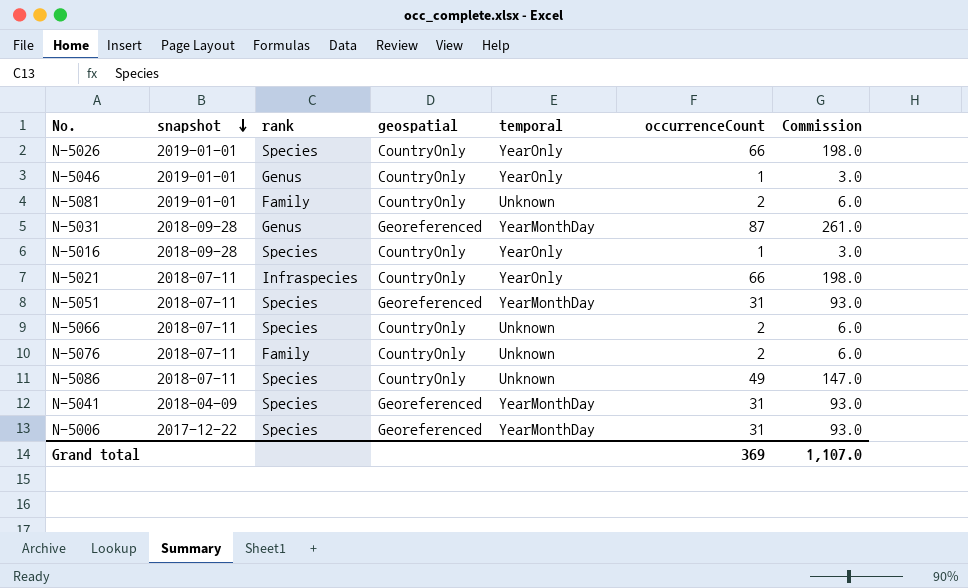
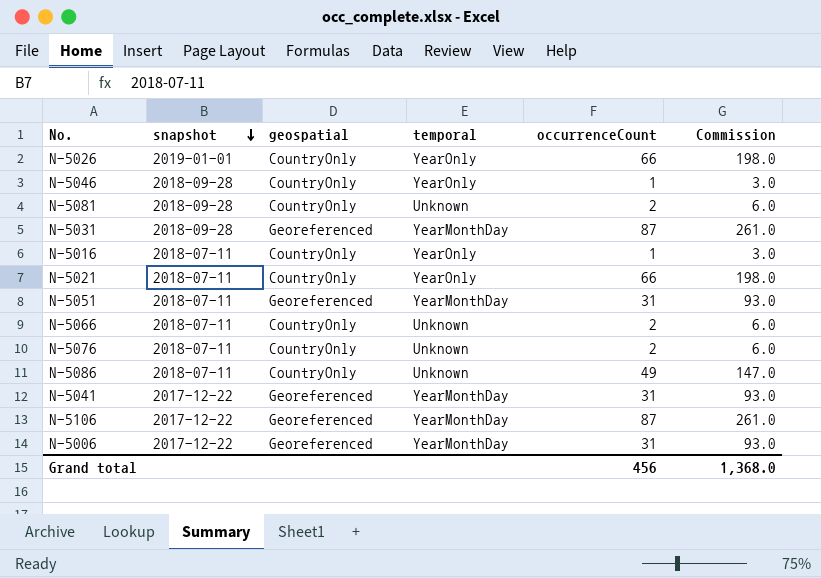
column rank | position: 3 -> none
N-5046 | snapshot: 2019-01-01 -> 2018-09-28
N-5081 | snapshot: 2019-01-01 -> 2018-09-28
N-5016 | snapshot: 2018-09-28 -> 2018-07-11
N-5041 | snapshot: 2018-04-09 -> 2017-12-22
row N-5106: none -> 2017-12-22 | Georeferenced | YearMonthDay | 87 | 261.0
Grand total | occurrenceCount: 369 -> 456
Grand total | Commission: 1,107.0 -> 1,368.0

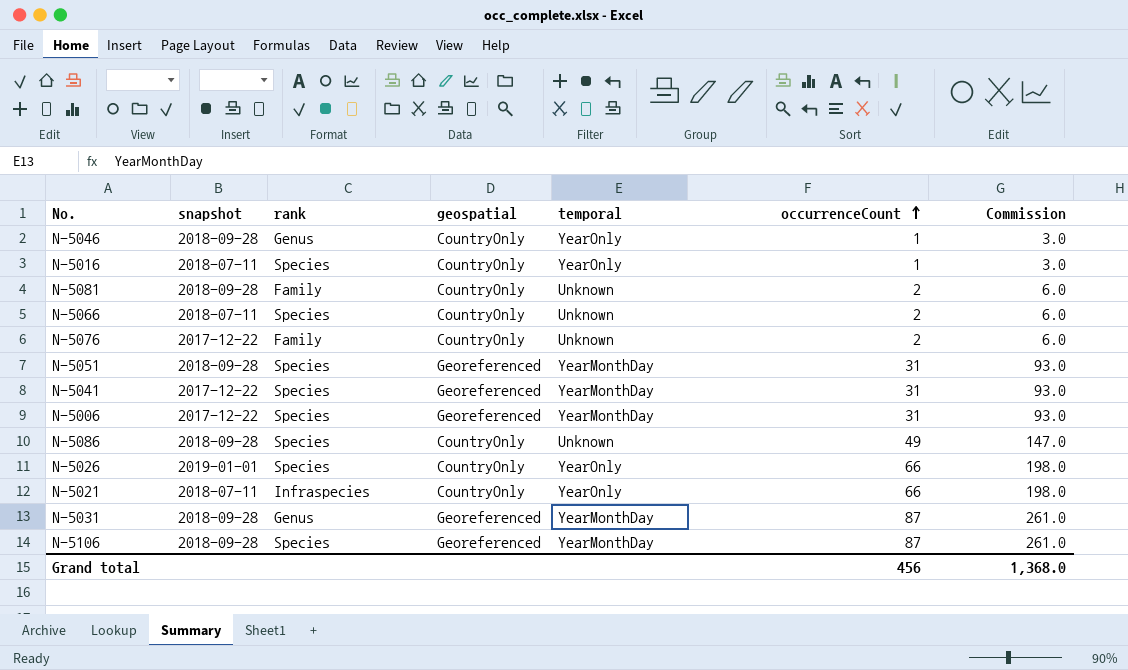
row order: snapshot descending -> occurrenceCount ascending
column rank | position: none -> 3
N-5076 | snapshot: 2018-07-11 -> 2017-12-22
N-5051 | snapshot: 2018-07-11 -> 2018-09-28
N-5086 | snapshot: 2018-07-11 -> 2018-09-28
N-5106 | snapshot: 2017-12-22 -> 2018-09-28

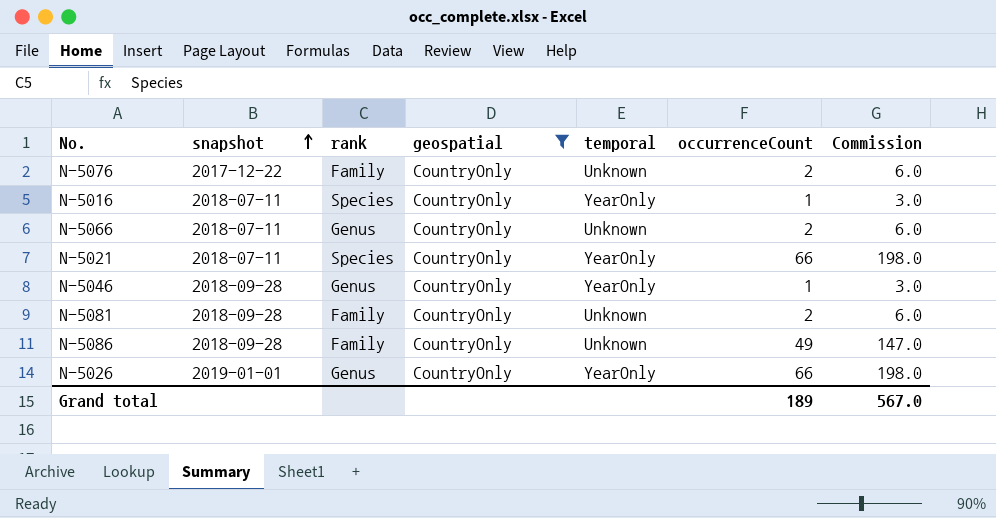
filter: none -> geospatial = CountryOnly
row order: occurrenceCount ascending -> snapshot ascending
N-5066 | rank: Species -> Genus
N-5021 | rank: Infraspecies -> Species
N-5086 | rank: Species -> Family
N-5026 | rank: Species -> Genus
Grand total | occurrenceCount: 456 -> 189
Grand total | Commission: 1,368.0 -> 567.0

